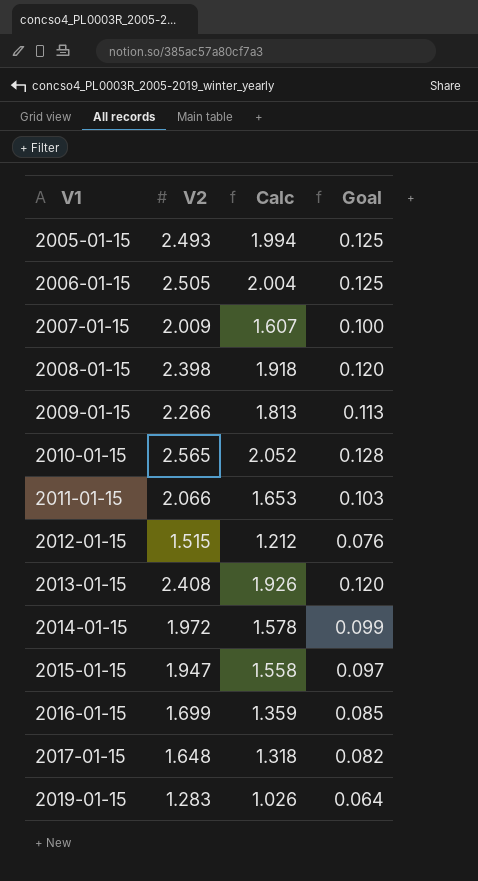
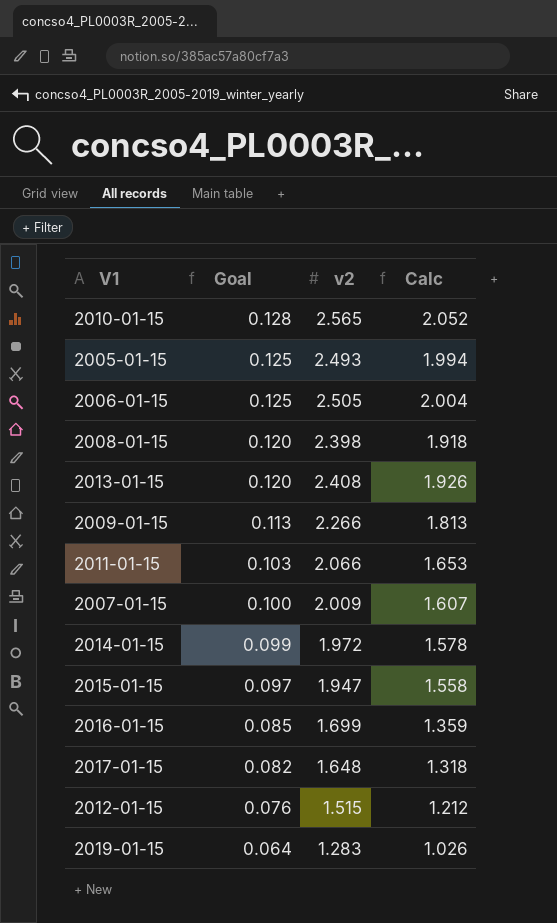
row order: V1 ascending -> Goal descending
column Goal | position: 4 -> 2
column name: V2 -> v2

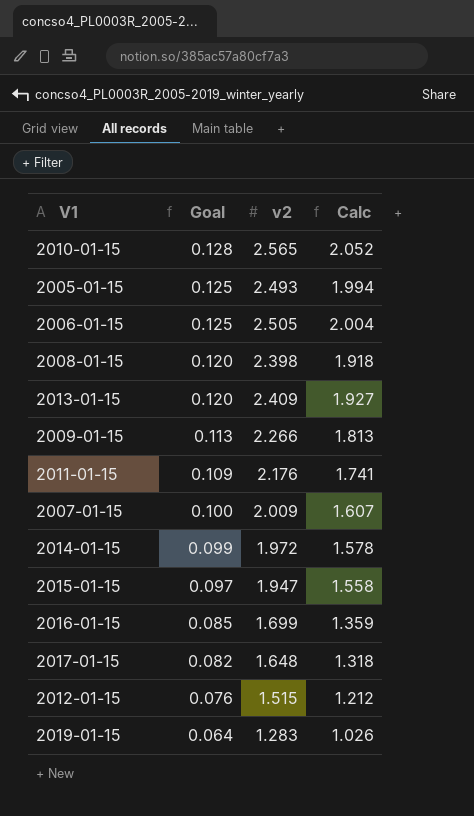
2013-01-15 | v2: 2.408 -> 2.409
2013-01-15 | Calc: 1.926 -> 1.927
2011-01-15 | Goal: 0.103 -> 0.109
2011-01-15 | v2: 2.066 -> 2.176
2011-01-15 | Calc: 1.653 -> 1.741

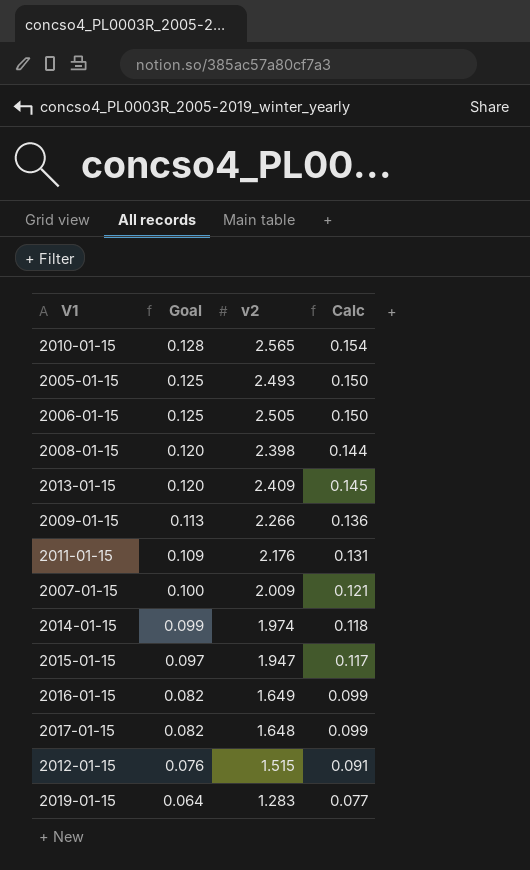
column Calc | formula: [v2] * 0.8 -> [v2] * 0.06
2014-01-15 | v2: 1.972 -> 1.974
2016-01-15 | Goal: 0.085 -> 0.082
2016-01-15 | v2: 1.699 -> 1.649

